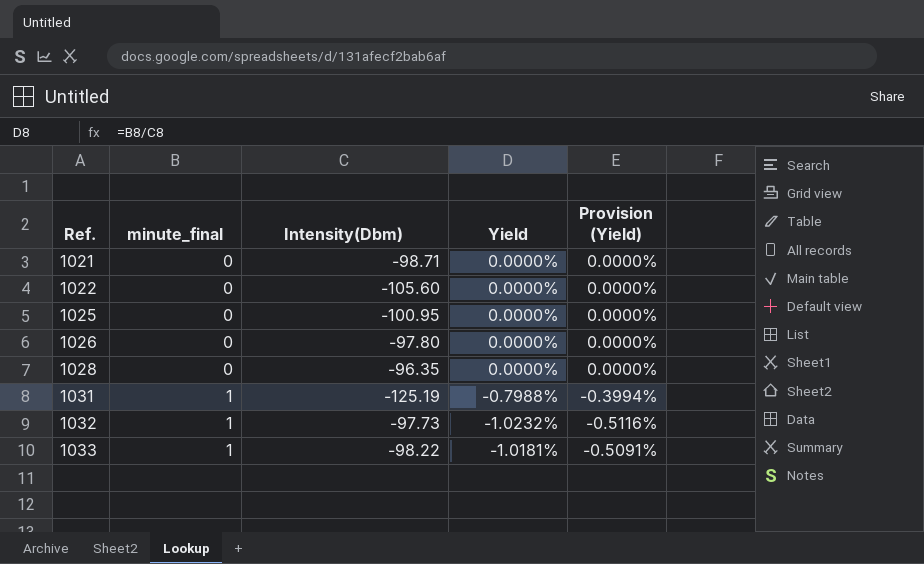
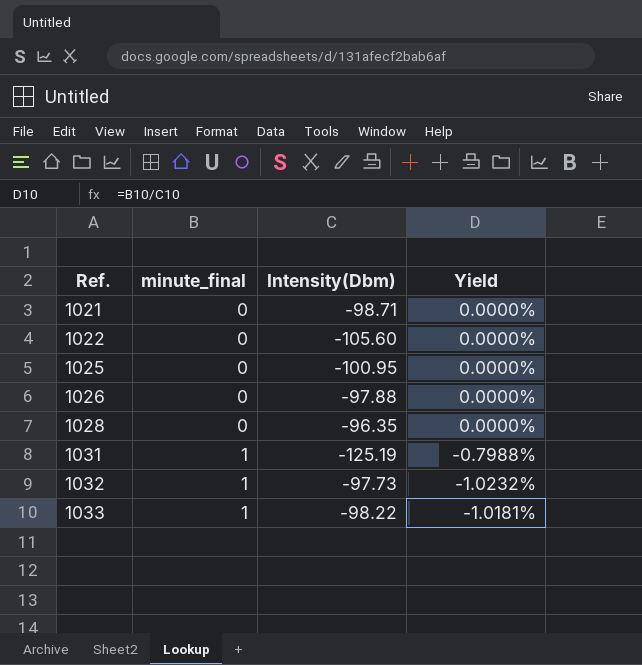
column Provision (Yield) | formula: [Yield] * 0.5 -> none
1026 | Intensity(Dbm): -97.80 -> -97.88

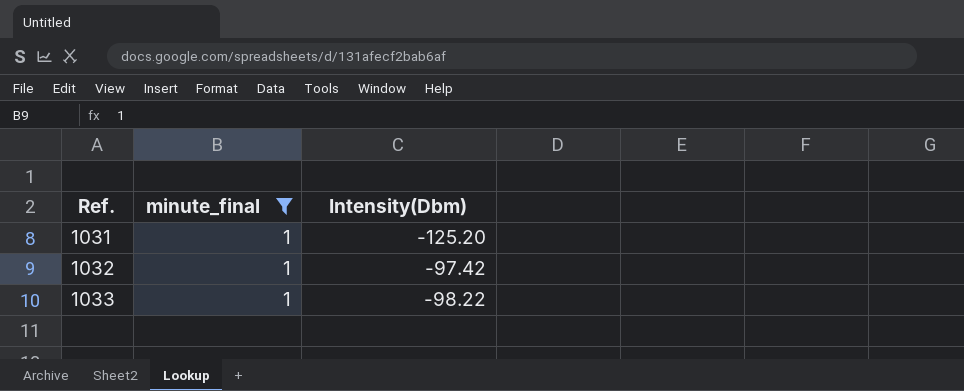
filter: none -> minute_final = 1
column Yield | formula: [minute_final] / [Intensity(Dbm)] -> none
1031 | Intensity(Dbm): -125.19 -> -125.20
1032 | Intensity(Dbm): -97.73 -> -97.42

